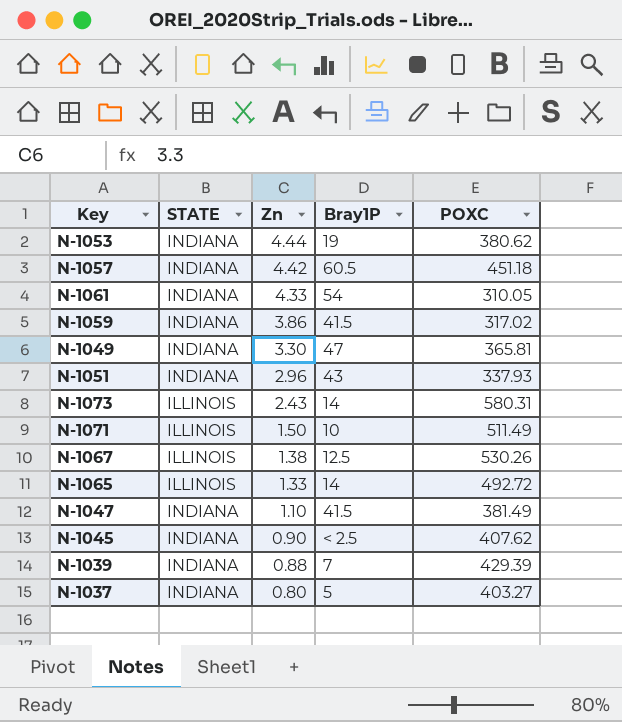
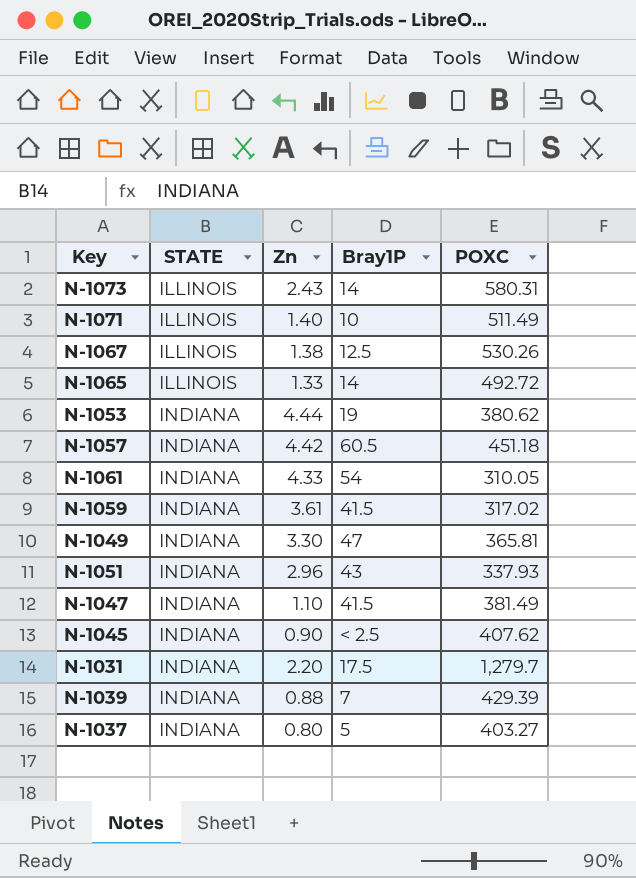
row order: Zn descending -> STATE ascending
N-1071 | Zn: 1.50 -> 1.40
N-1059 | Zn: 3.86 -> 3.61
row N-1031: none -> INDIANA | 2.20 | 17.5 | 1,279.7

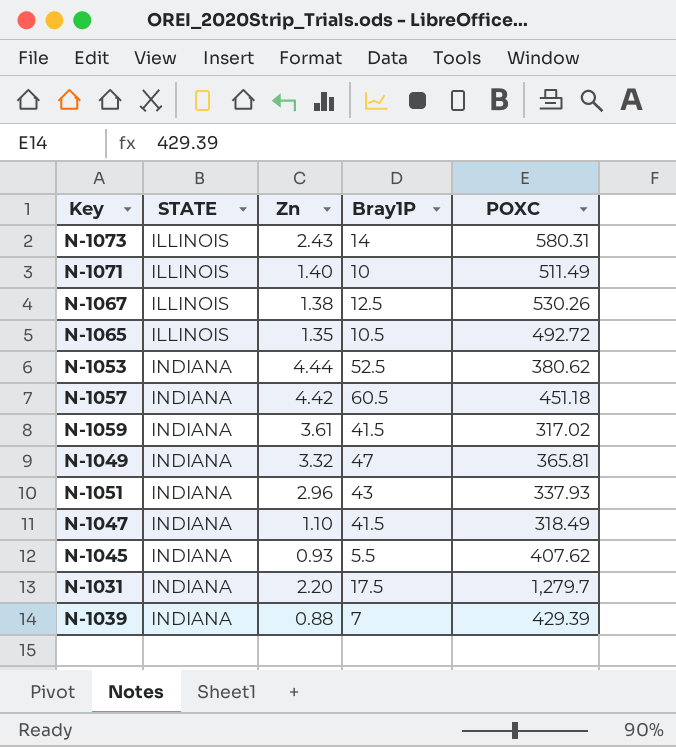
row N-1061: INDIANA | 4.33 | 54 | 310.05 -> none
row N-1037: INDIANA | 0.80 | 5 | 403.27 -> none
N-1065 | Zn: 1.33 -> 1.35
N-1065 | Bray1P: 14 -> 10.5
N-1053 | Bray1P: 19 -> 52.5
N-1049 | Zn: 3.30 -> 3.32
N-1047 | POXC: 381.49 -> 318.49
N-1045 | Zn: 0.90 -> 0.93
N-1045 | Bray1P: < 2.5 -> 5.5

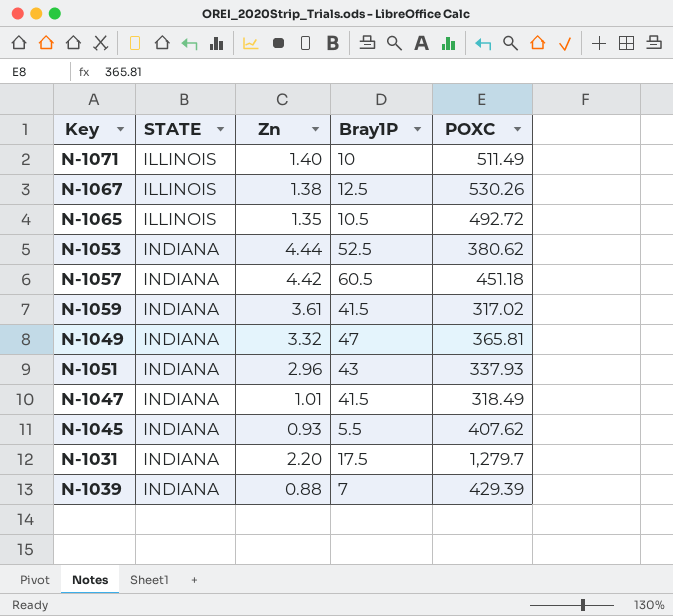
row N-1073: ILLINOIS | 2.43 | 14 | 580.31 -> none
N-1047 | Zn: 1.10 -> 1.01

